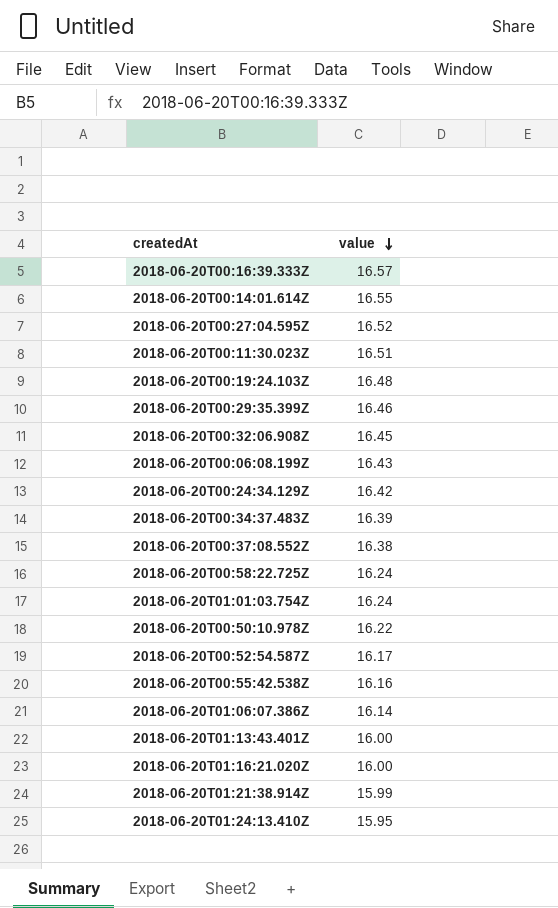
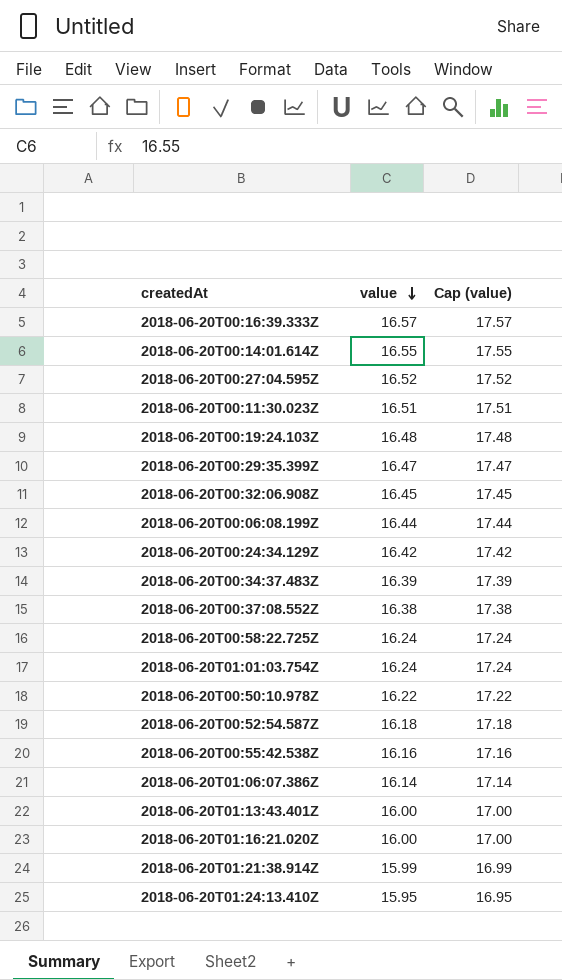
column Cap (value) | formula: none -> [value] + 1
2018-06-20T00:29:35.399Z | value: 16.46 -> 16.47
2018-06-20T00:06:08.199Z | value: 16.43 -> 16.44
2018-06-20T00:52:54.587Z | value: 16.17 -> 16.18

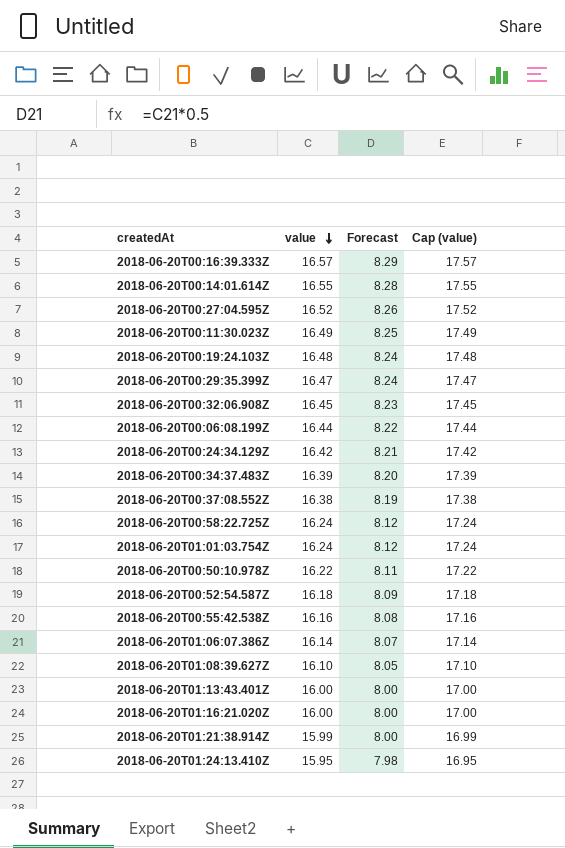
column Forecast | formula: none -> [value] * 0.5
2018-06-20T00:11:30.023Z | value: 16.51 -> 16.49
2018-06-20T00:11:30.023Z | Cap (value): 17.51 -> 17.49
row 2018-06-20T01:08:39.627Z: none -> 16.10 | 8.05 | 17.10

